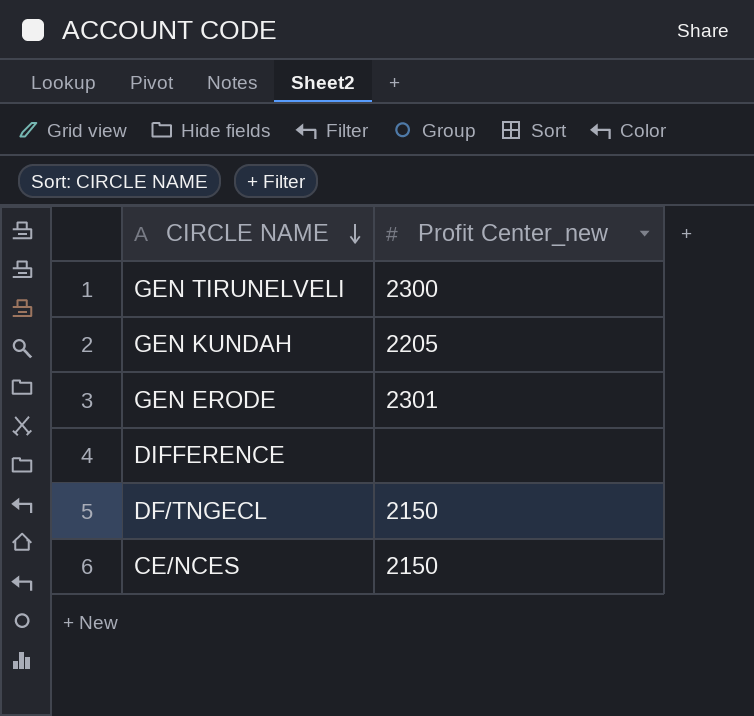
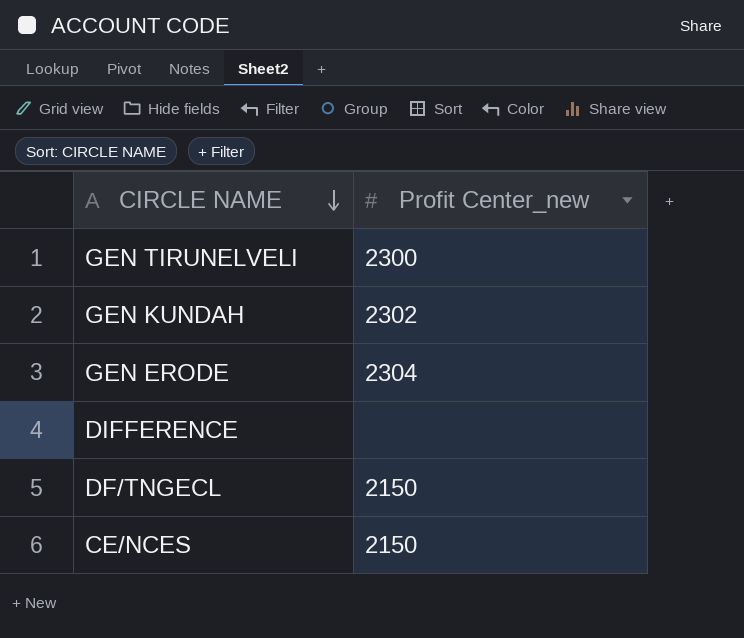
GEN KUNDAH | Profit Center_new: 2205 -> 2302
GEN ERODE | Profit Center_new: 2301 -> 2304

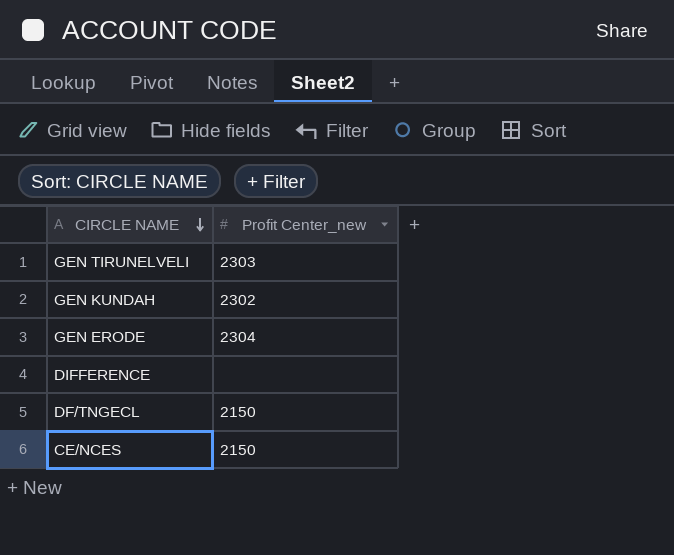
GEN TIRUNELVELI | Profit Center_new: 2300 -> 2303

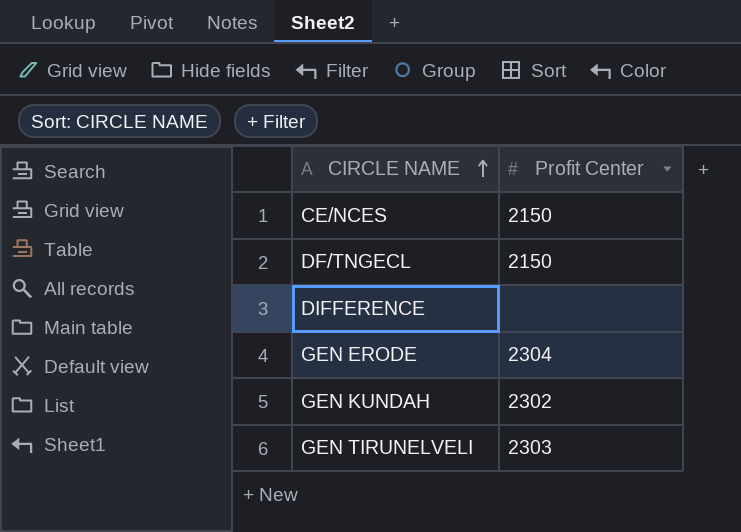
row order: CIRCLE NAME descending -> CIRCLE NAME ascending
column name: Profit Center_new -> Profit Center

